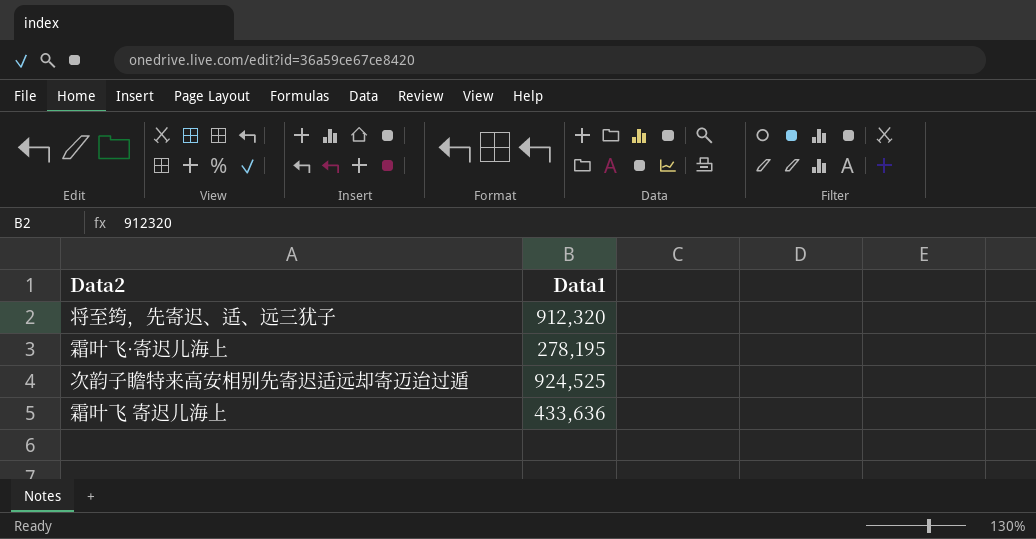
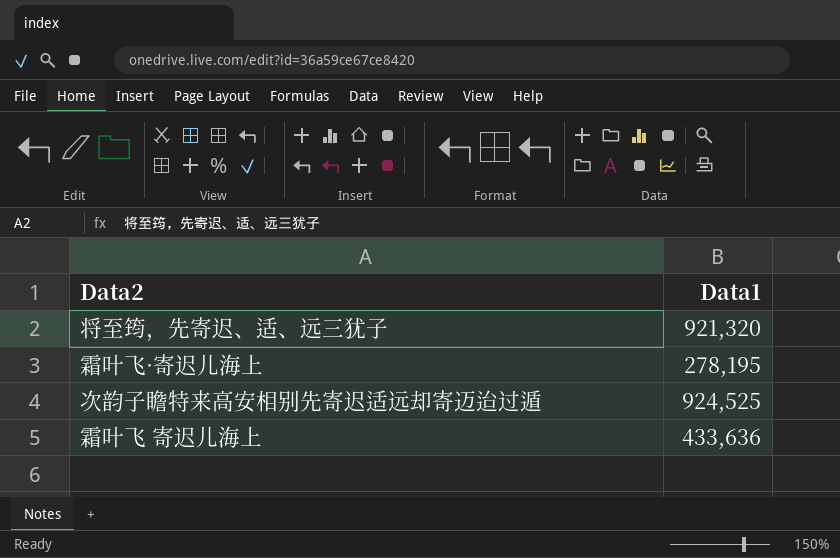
将至筠，先寄迟、适、远三犹子 | Data1: 912,320 -> 921,320

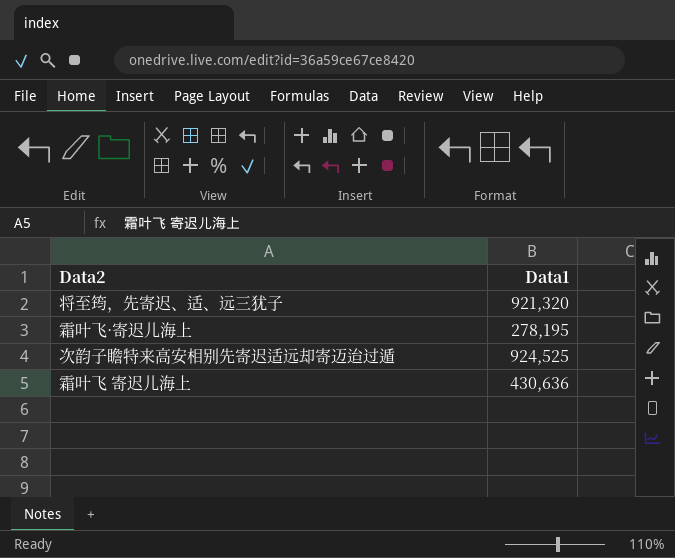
霜叶飞 寄迟儿海上 | Data1: 433,636 -> 430,636

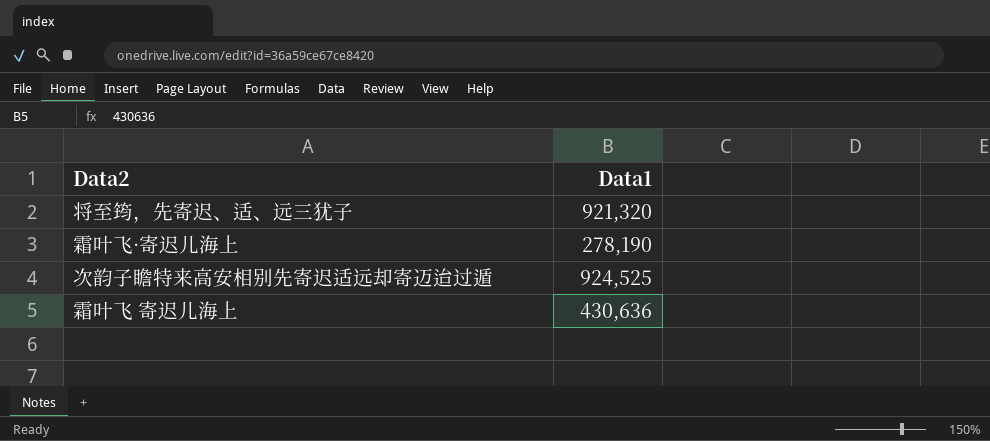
霜叶飞·寄迟儿海上 | Data1: 278,195 -> 278,190

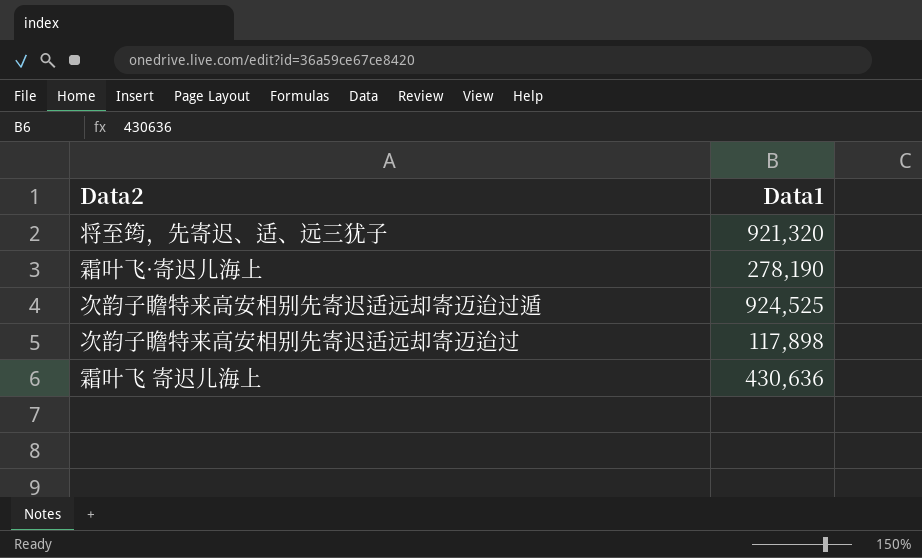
row 次韵子瞻特来高安相别先寄迟适远却寄迈迨过: none -> 117,898

